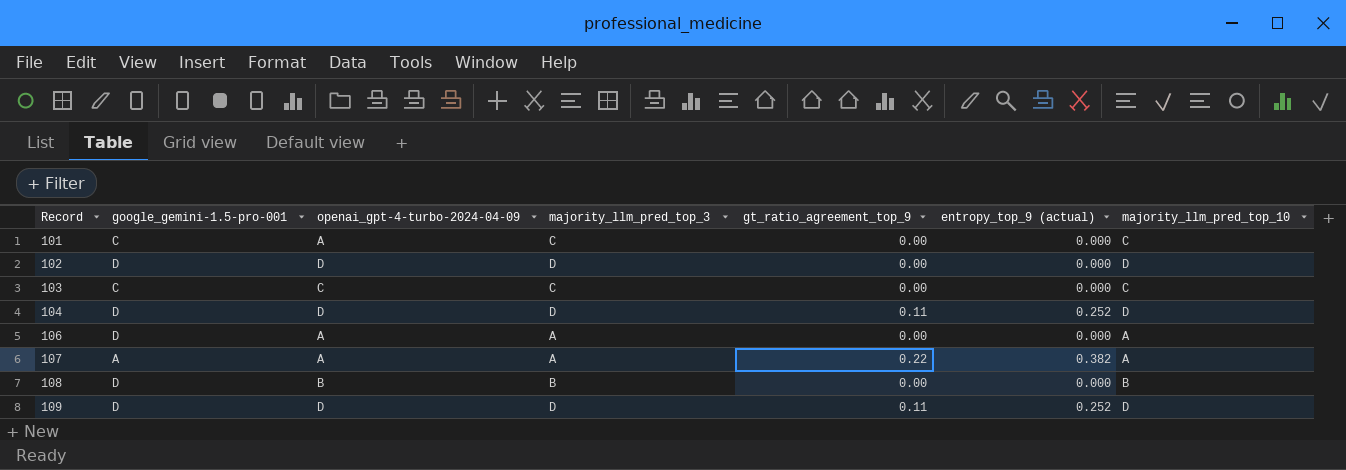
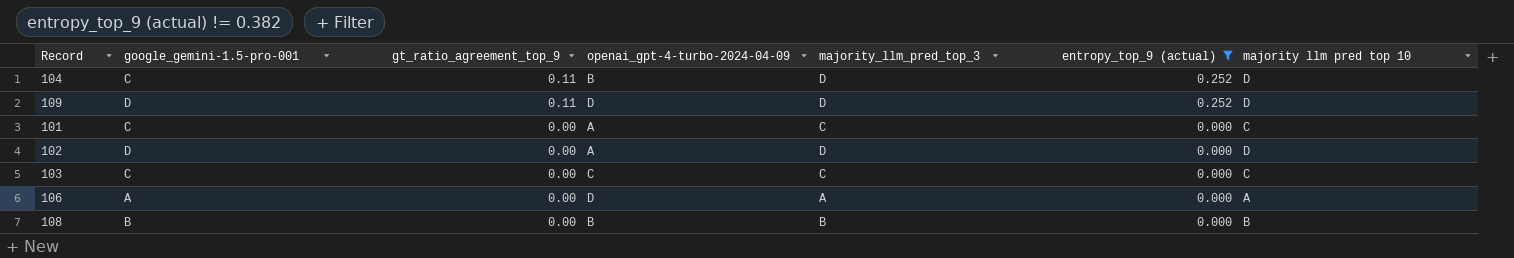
filter: none -> entropy_top_9 (actual) != 0.382
row order: Record ascending -> gt_ratio_agreement_top_9 descending
column gt_ratio_agreement_top_9 | position: 5 -> 3
column name: majority_llm_pred_top_10 -> majority llm pred top 10
104 | google_gemini-1.5-pro-001: D -> C
104 | openai_gpt-4-turbo-2024-04-09: D -> B
102 | openai_gpt-4-turbo-2024-04-09: D -> A
106 | google_gemini-1.5-pro-001: D -> A
106 | openai_gpt-4-turbo-2024-04-09: A -> D
108 | google_gemini-1.5-pro-001: D -> B

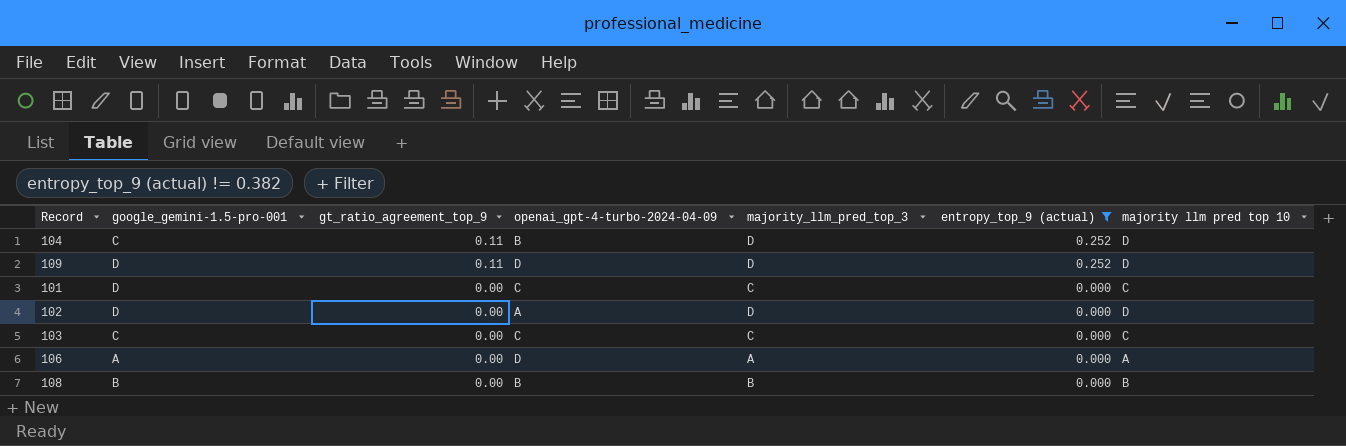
101 | google_gemini-1.5-pro-001: C -> D
101 | openai_gpt-4-turbo-2024-04-09: A -> C

